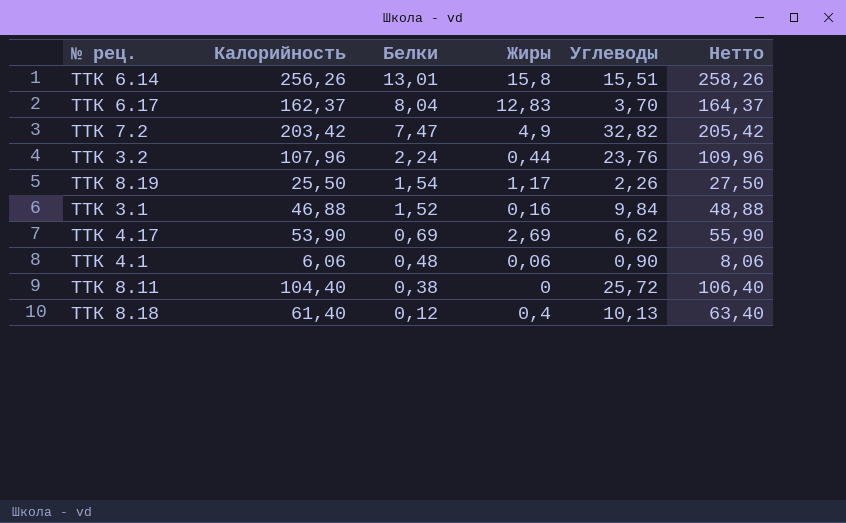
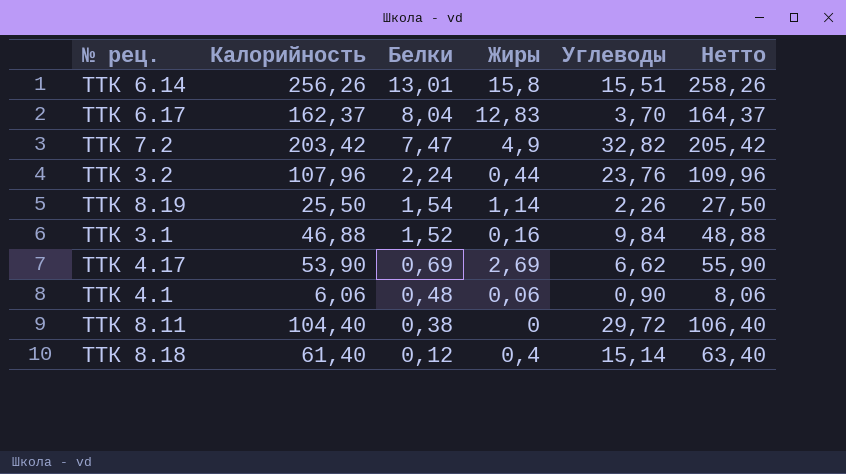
ТТК 8.19 | Жиры: 1,17 -> 1,14
ТТК 8.11 | Углеводы: 25,72 -> 29,72
ТТК 8.18 | Углеводы: 10,13 -> 15,14

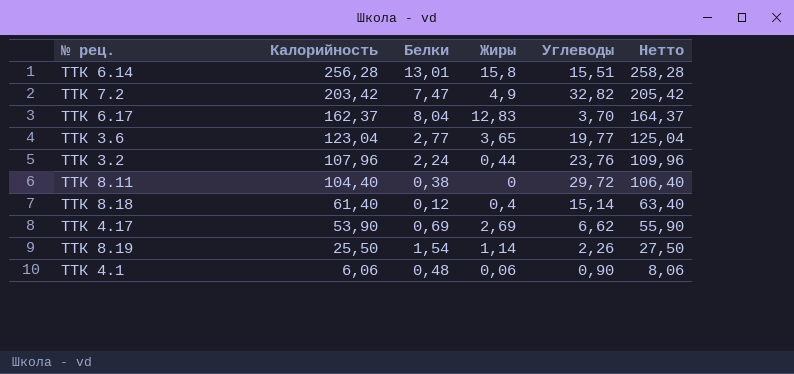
row order: Белки descending -> Калорийность descending
row ТТК 3.1: 46,88 | 1,52 | 0,16 | 9,84 | 48,88 -> none
ТТК 6.14 | Калорийность: 256,26 -> 256,28
ТТК 6.14 | Нетто: 258,26 -> 258,28
row ТТК 3.6: none -> 123,04 | 2,77 | 3,65 | 19,77 | 125,04

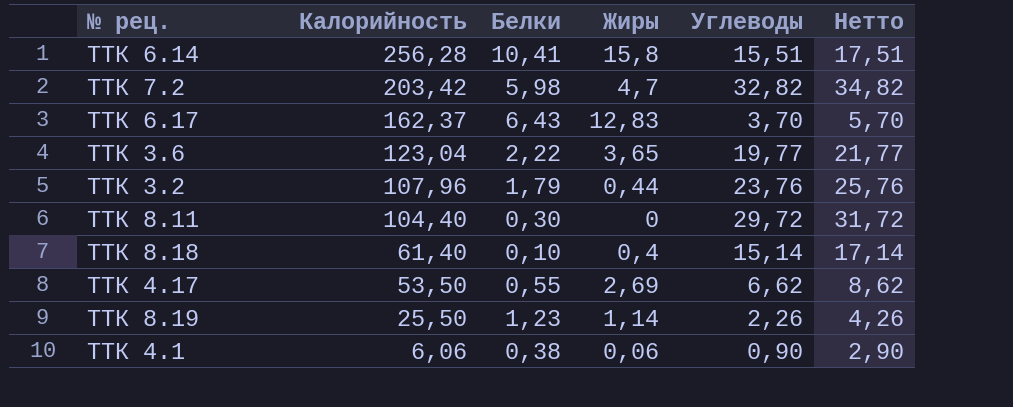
column Нетто | formula: [Калорийность] + 2 -> [Углеводы] + 2
ТТК 6.14 | Белки: 13,01 -> 10,41
ТТК 7.2 | Белки: 7,47 -> 5,98
ТТК 7.2 | Жиры: 4,9 -> 4,7
ТТК 6.17 | Белки: 8,04 -> 6,43
ТТК 3.6 | Белки: 2,77 -> 2,22
ТТК 3.2 | Белки: 2,24 -> 1,79
ТТК 8.11 | Белки: 0,38 -> 0,30
ТТК 8.18 | Белки: 0,12 -> 0,10
ТТК 4.17 | Калорийность: 53,90 -> 53,50
ТТК 4.17 | Белки: 0,69 -> 0,55
ТТК 8.19 | Белки: 1,54 -> 1,23
ТТК 4.1 | Белки: 0,48 -> 0,38

